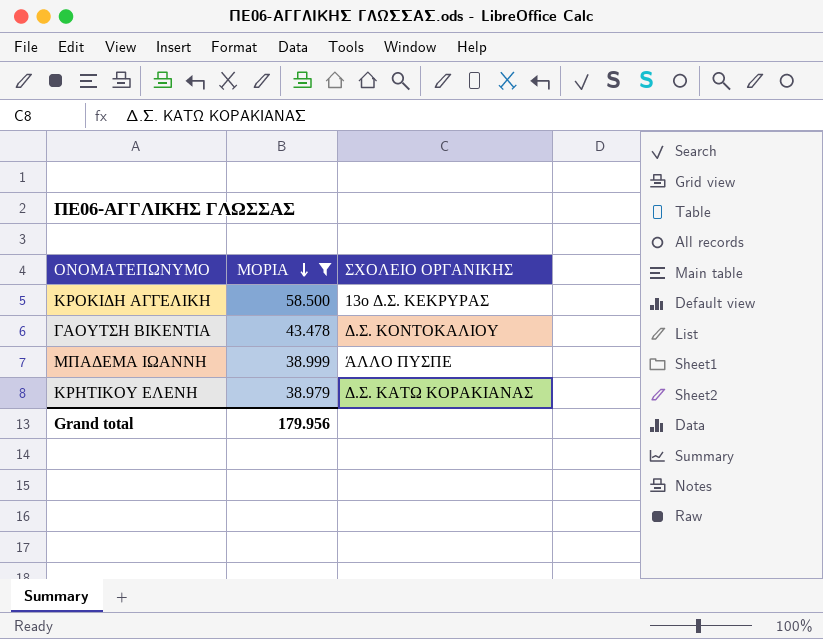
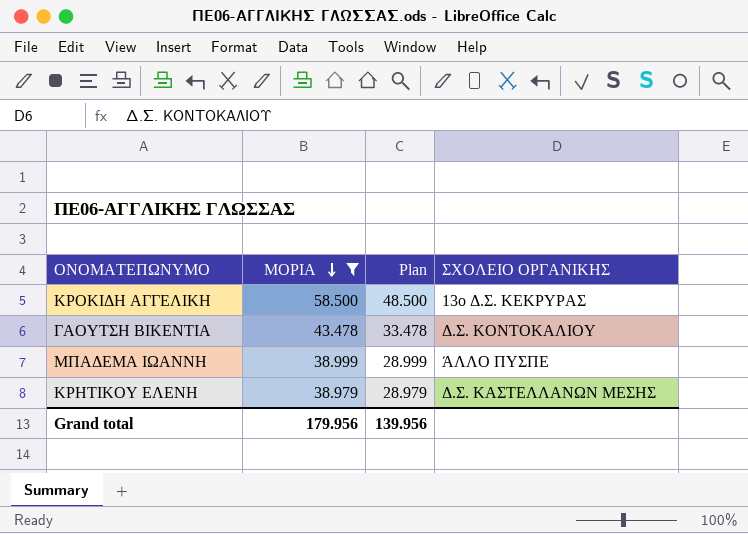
column Plan | formula: none -> [ΜΟΡΙΑ] - 10
ΚΡΗΤΙΚΟΥ ΕΛΕΝΗ | ΣΧΟΛΕΙΟ ΟΡΓΑΝΙΚΗΣ: Δ.Σ. ΚΑΤΩ ΚΟΡΑΚΙΑΝΑΣ -> Δ.Σ. ΚΑΣΤΕΛΛΑΝΩΝ ΜΕΣΗΣ

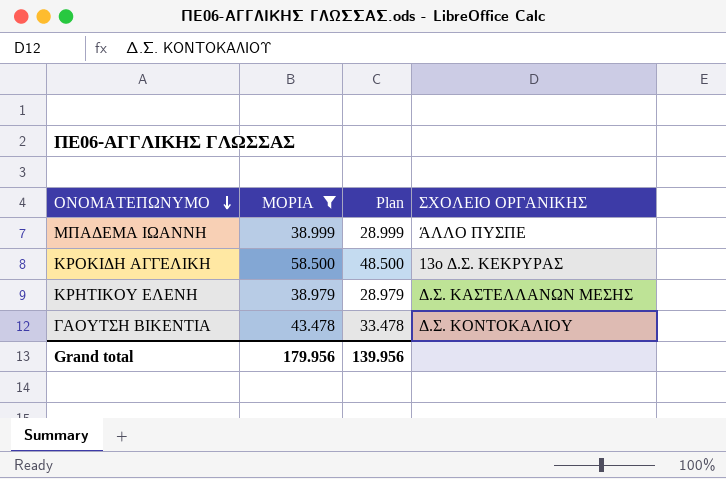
row order: ΜΟΡΙΑ descending -> ΟΝΟΜΑΤΕΠΩΝΥΜΟ descending

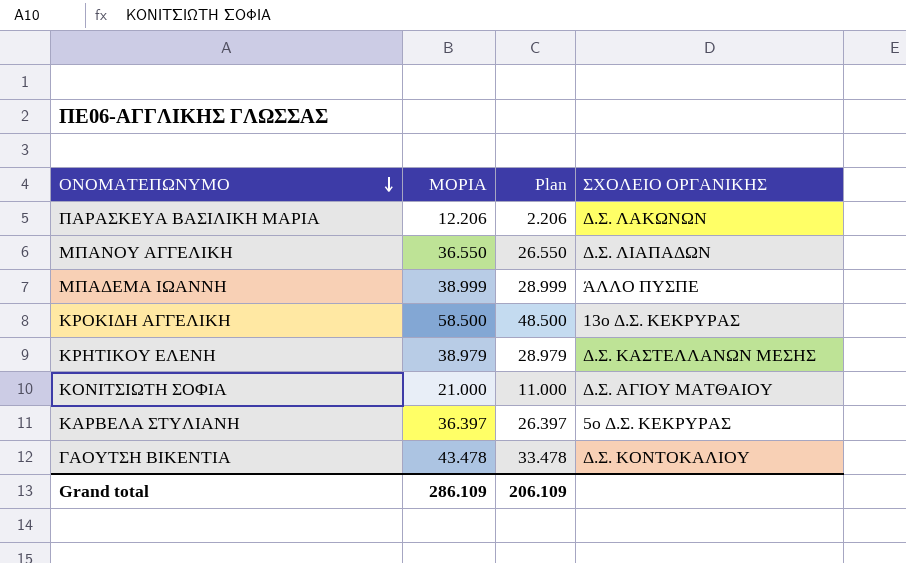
filter: ΜΟΡΙΑ >= 38.979 -> none
Grand total | ΜΟΡΙΑ: 179.956 -> 286.109
Grand total | Plan: 139.956 -> 206.109

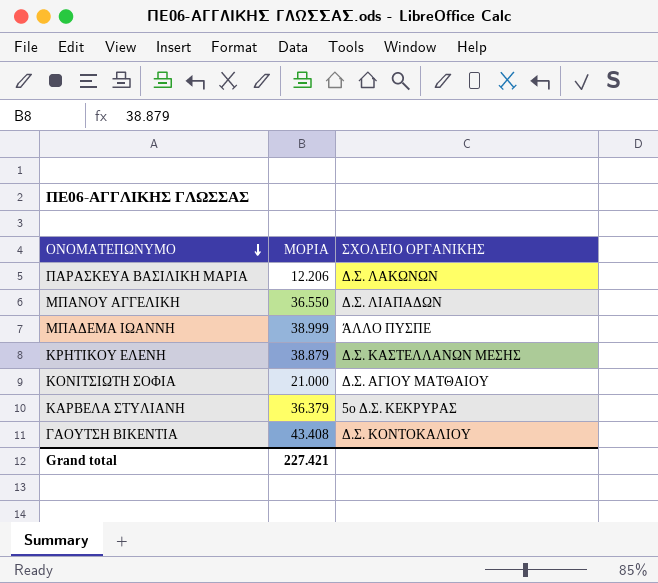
column Plan | formula: [ΜΟΡΙΑ] - 10 -> none
row ΚΡΟΚΙΔΗ ΑΓΓΕΛΙΚΗ: 58.500 | 48.500 | 13ο Δ.Σ. ΚΕΚΡΥΡΑΣ -> none
ΚΡΗΤΙΚΟΥ ΕΛΕΝΗ | ΜΟΡΙΑ: 38.979 -> 38.879
ΚΑΡΒΕΛΑ ΣΤΥΛΙΑΝΗ | ΜΟΡΙΑ: 36.397 -> 36.379
ΓΑΟΥΤΣΗ ΒΙΚΕΝΤΙΑ | ΜΟΡΙΑ: 43.478 -> 43.408
Grand total | ΜΟΡΙΑ: 286.109 -> 227.421

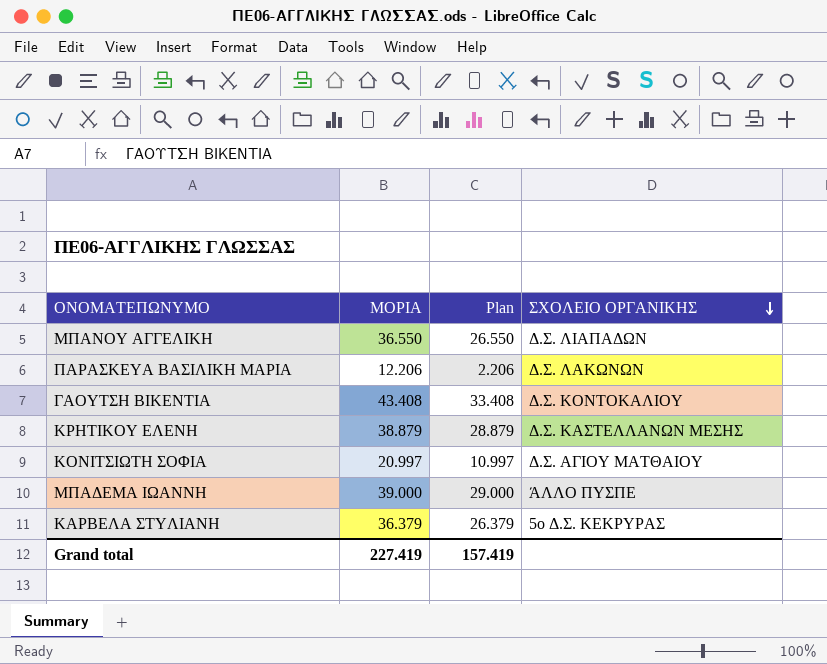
row order: ΟΝΟΜΑΤΕΠΩΝΥΜΟ descending -> ΣΧΟΛΕΙΟ ΟΡΓΑΝΙΚΗΣ descending
column Plan | formula: none -> [ΜΟΡΙΑ] - 10
ΚΟΝΙΤΣΙΩΤΗ ΣΟΦΙΑ | ΜΟΡΙΑ: 21.000 -> 20.997
ΜΠΑΔΕΜΑ ΙΩΑΝΝΗ | ΜΟΡΙΑ: 38.999 -> 39.000
Grand total | ΜΟΡΙΑ: 227.421 -> 227.419

